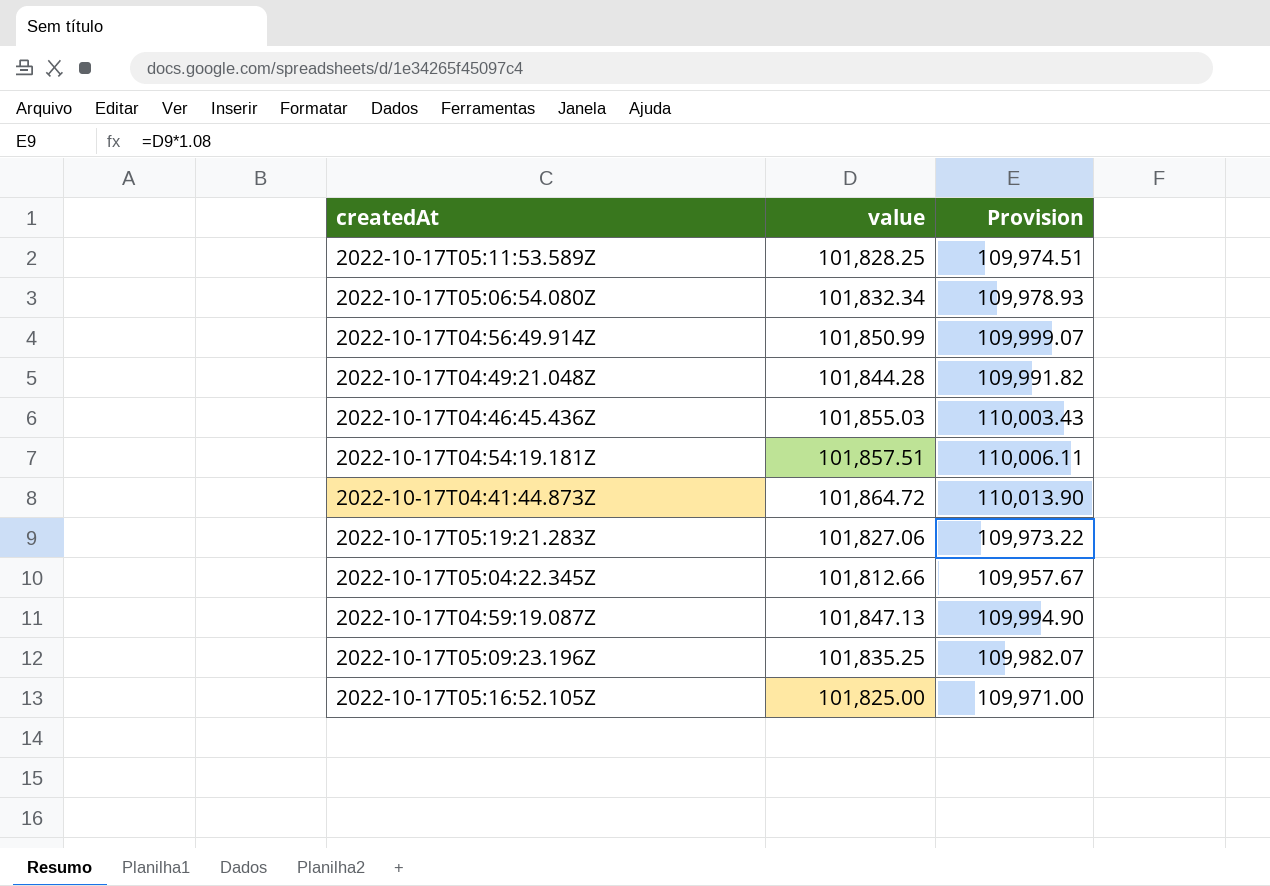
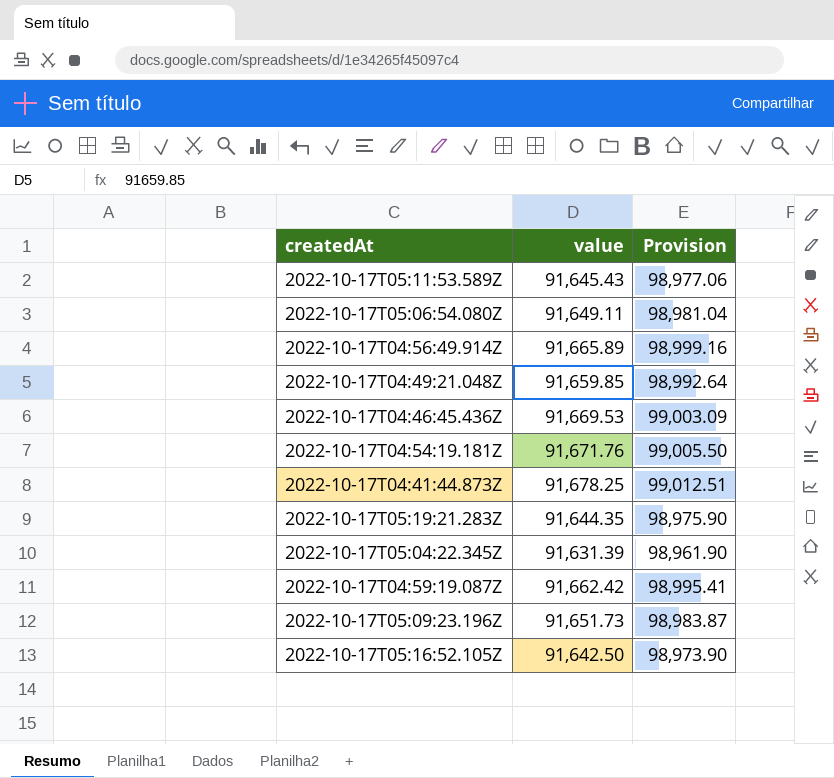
2022-10-17T05:11:53.589Z | value: 101,828.25 -> 91,645.43
2022-10-17T05:11:53.589Z | Provision: 109,974.51 -> 98,977.06
2022-10-17T05:06:54.080Z | value: 101,832.34 -> 91,649.11
2022-10-17T05:06:54.080Z | Provision: 109,978.93 -> 98,981.04
2022-10-17T04:56:49.914Z | value: 101,850.99 -> 91,665.89
2022-10-17T04:56:49.914Z | Provision: 109,999.07 -> 98,999.16
2022-10-17T04:49:21.048Z | value: 101,844.28 -> 91,659.85
2022-10-17T04:49:21.048Z | Provision: 109,991.82 -> 98,992.64
2022-10-17T04:46:45.436Z | value: 101,855.03 -> 91,669.53
2022-10-17T04:46:45.436Z | Provision: 110,003.43 -> 99,003.09
2022-10-17T04:54:19.181Z | value: 101,857.51 -> 91,671.76
2022-10-17T04:54:19.181Z | Provision: 110,006.11 -> 99,005.50
2022-10-17T04:41:44.873Z | value: 101,864.72 -> 91,678.25
2022-10-17T04:41:44.873Z | Provision: 110,013.90 -> 99,012.51
2022-10-17T05:19:21.283Z | value: 101,827.06 -> 91,644.35
2022-10-17T05:19:21.283Z | Provision: 109,973.22 -> 98,975.90
2022-10-17T05:04:22.345Z | value: 101,812.66 -> 91,631.39
2022-10-17T05:04:22.345Z | Provision: 109,957.67 -> 98,961.90
2022-10-17T04:59:19.087Z | value: 101,847.13 -> 91,662.42
2022-10-17T04:59:19.087Z | Provision: 109,994.90 -> 98,995.41
2022-10-17T05:09:23.196Z | value: 101,835.25 -> 91,651.73
2022-10-17T05:09:23.196Z | Provision: 109,982.07 -> 98,983.87
2022-10-17T05:16:52.105Z | value: 101,825.00 -> 91,642.50
2022-10-17T05:16:52.105Z | Provision: 109,971.00 -> 98,973.90

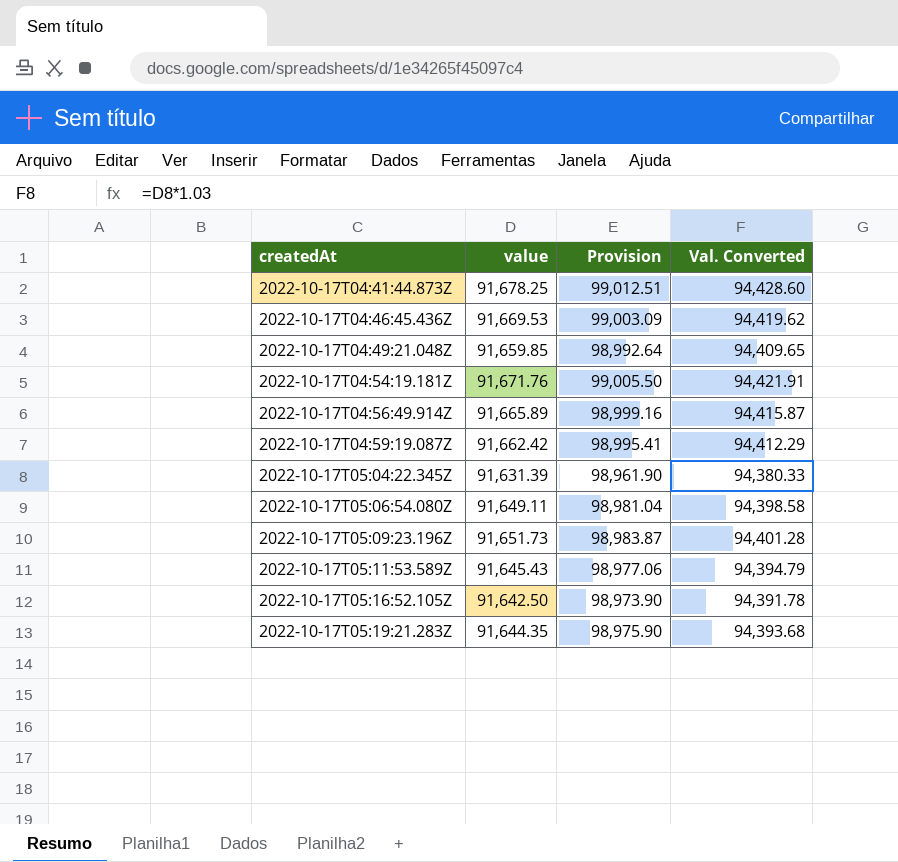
row order: none -> createdAt ascending
column Val. Converted | formula: none -> [value] * 1.03

